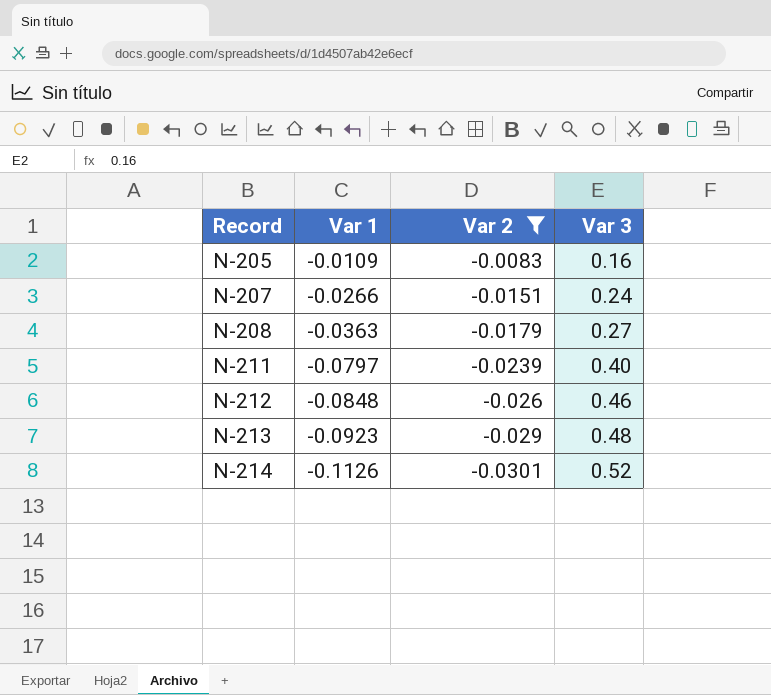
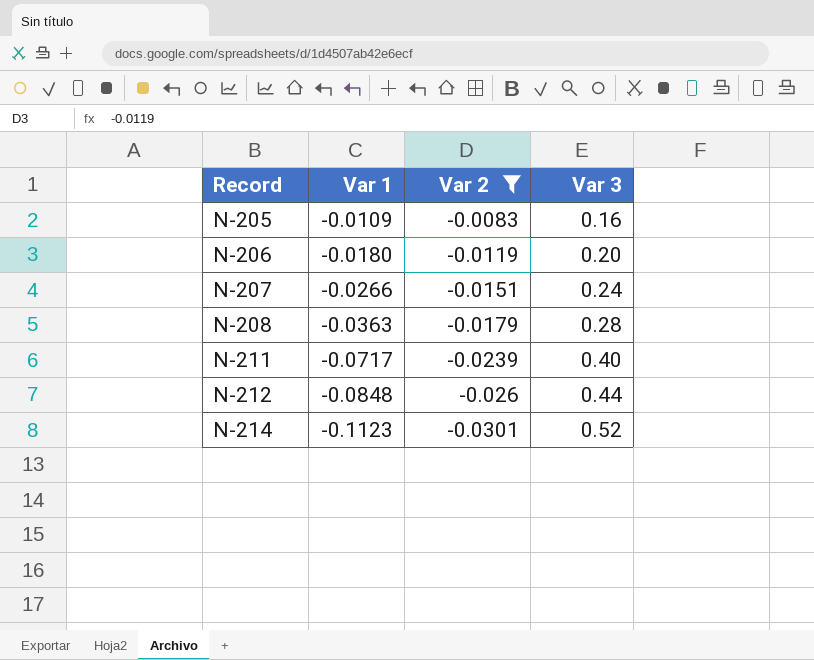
row N-213: -0.0923 | -0.029 | 0.48 -> none
row N-206: none -> -0.0180 | -0.0119 | 0.20
N-208 | Var 3: 0.27 -> 0.28
N-211 | Var 1: -0.0797 -> -0.0717
N-212 | Var 3: 0.46 -> 0.44
N-214 | Var 1: -0.1126 -> -0.1123

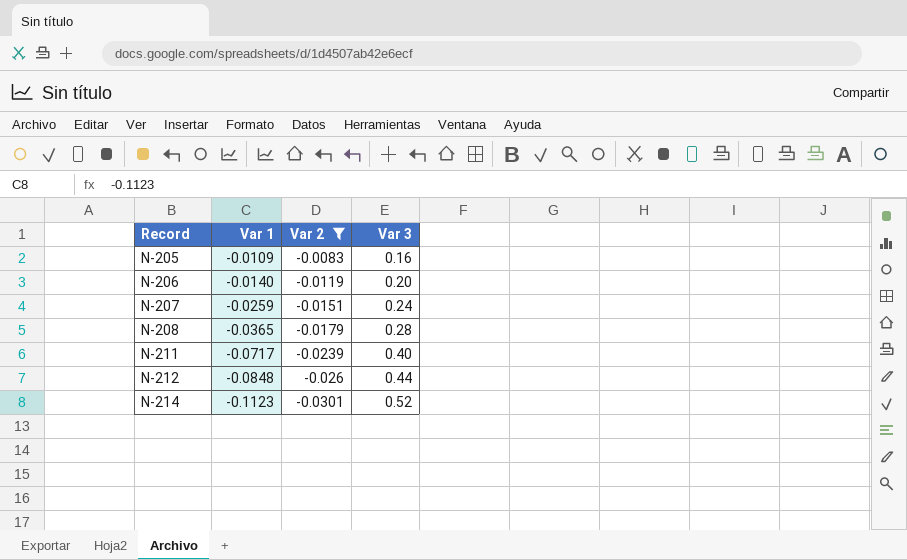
N-206 | Var 1: -0.0180 -> -0.0140
N-207 | Var 1: -0.0266 -> -0.0259
N-208 | Var 1: -0.0363 -> -0.0365

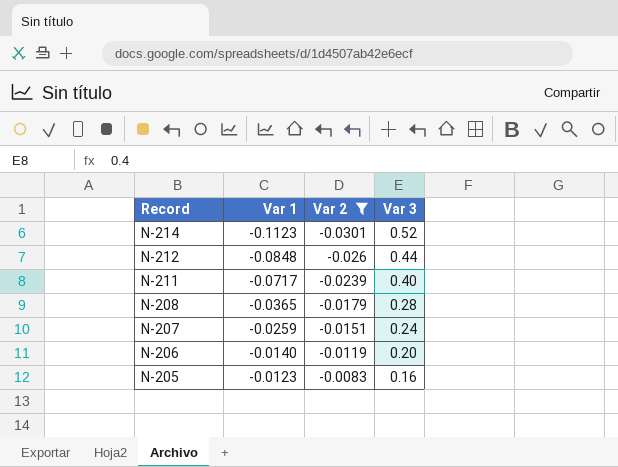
row order: Record ascending -> Record descending
N-205 | Var 1: -0.0109 -> -0.0123

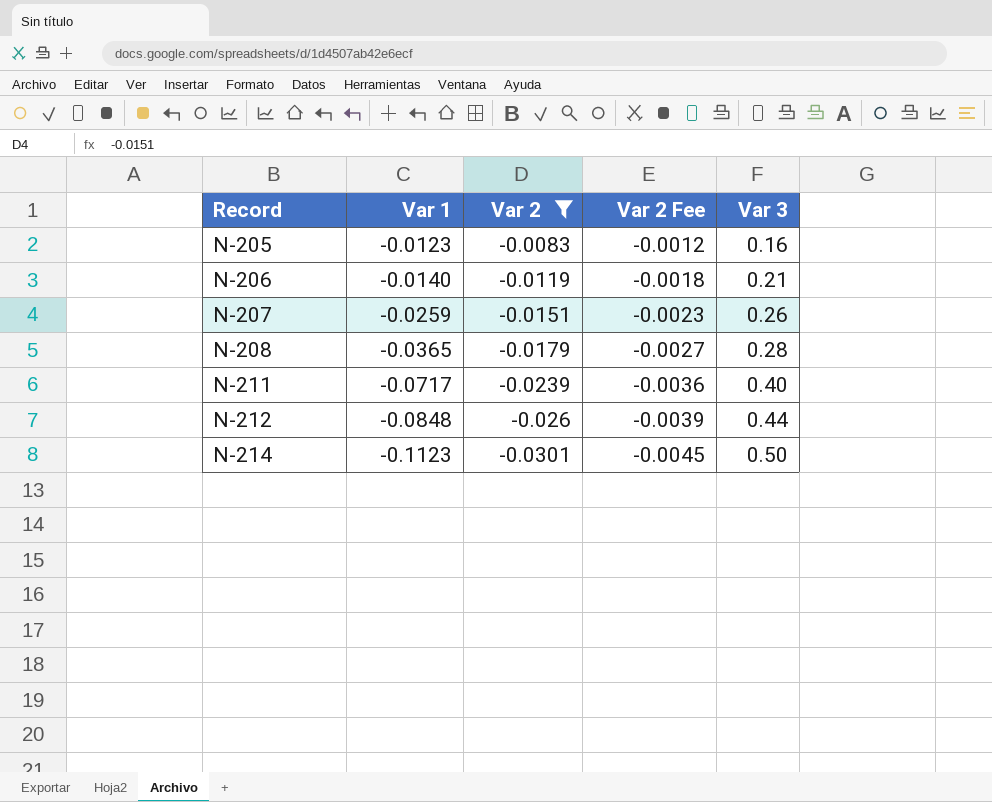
row order: Record descending -> Record ascending
column Var 2 Fee | formula: none -> [Var 2] * 0.15
N-206 | Var 3: 0.20 -> 0.21
N-207 | Var 3: 0.24 -> 0.26
N-214 | Var 3: 0.52 -> 0.50

